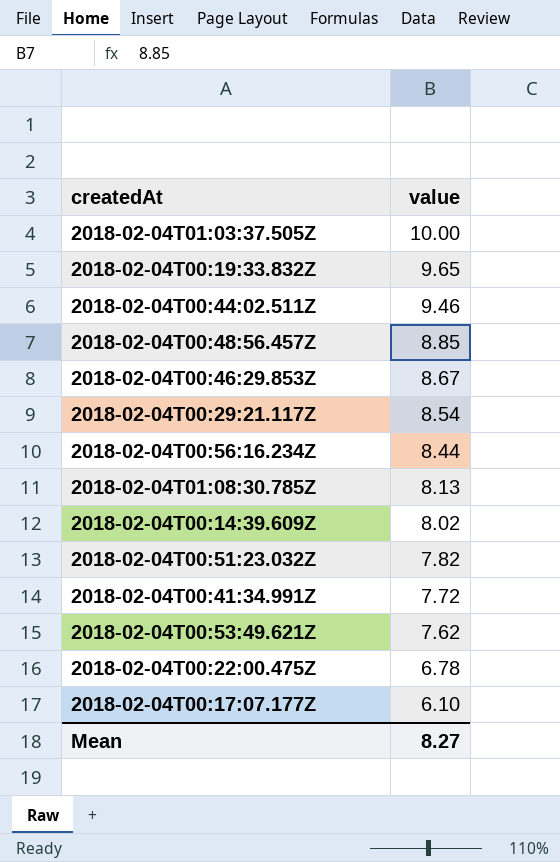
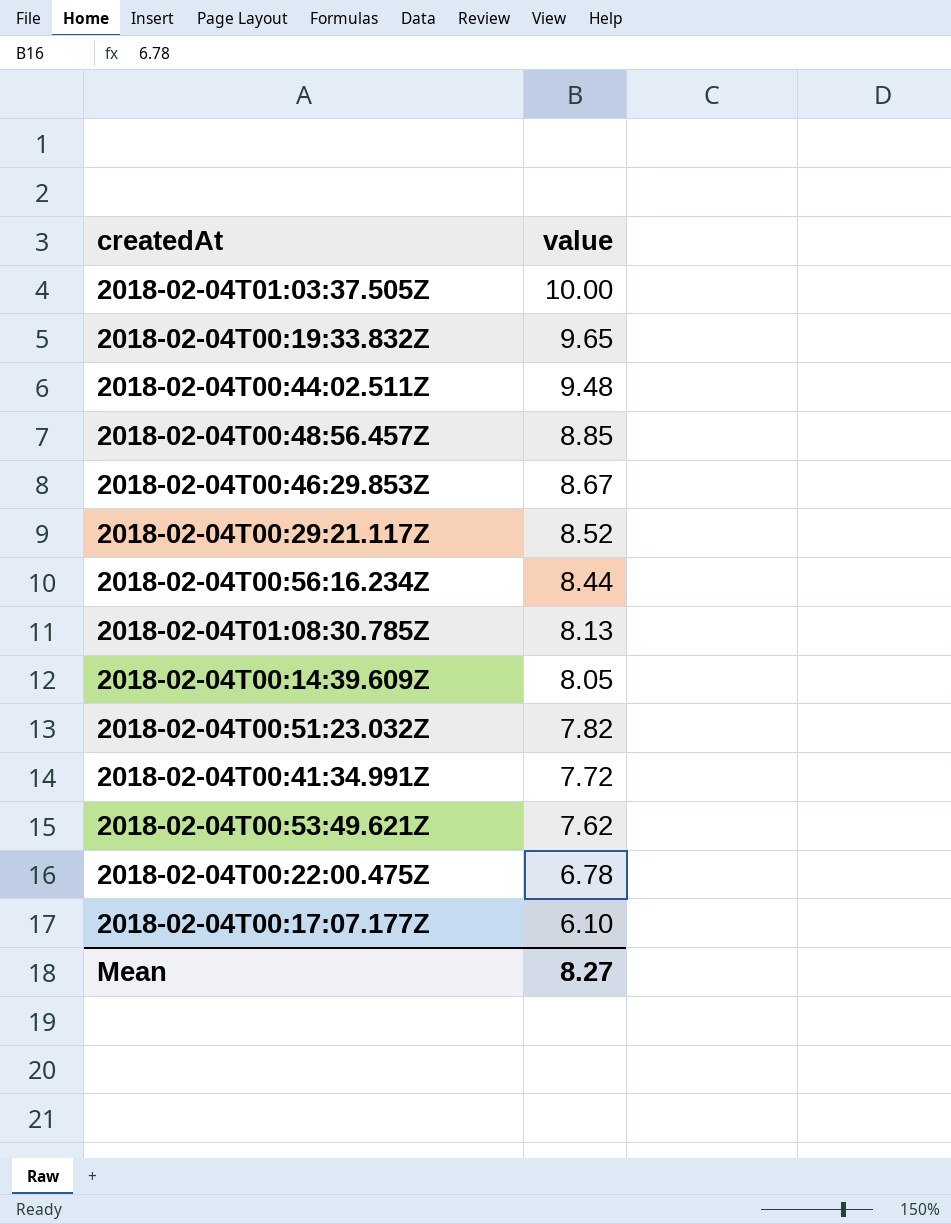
2018-02-04T00:44:02.511Z | value: 9.46 -> 9.48
2018-02-04T00:29:21.117Z | value: 8.54 -> 8.52
2018-02-04T00:14:39.609Z | value: 8.02 -> 8.05

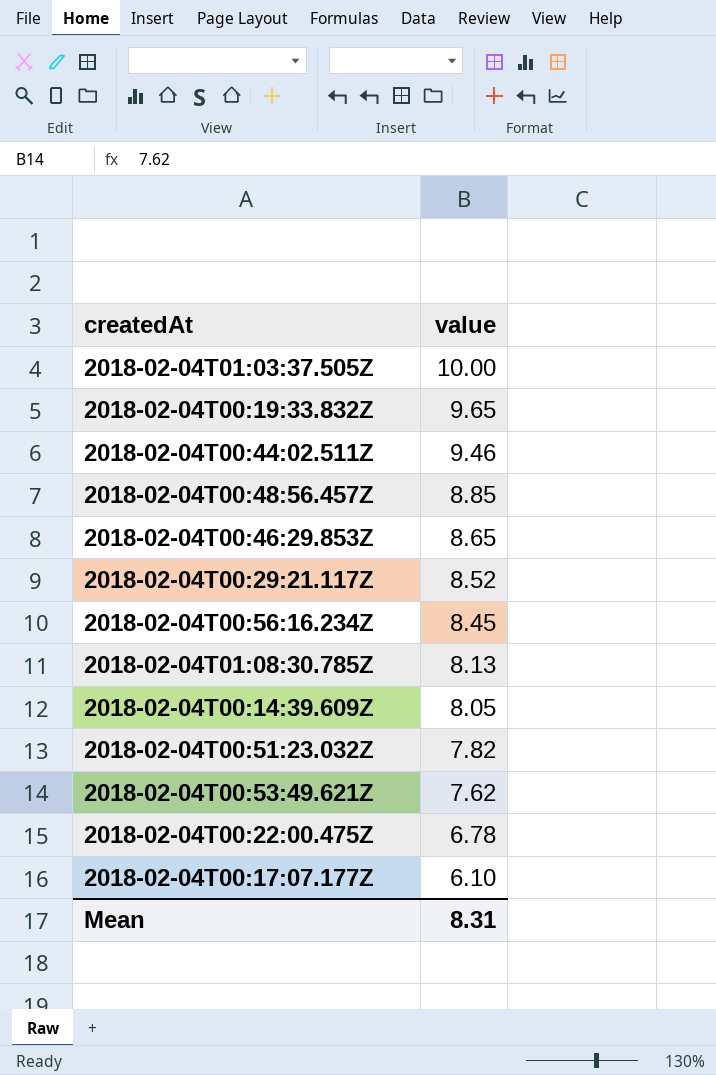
row 2018-02-04T00:41:34.991Z: 7.72 -> none
2018-02-04T00:44:02.511Z | value: 9.48 -> 9.46
2018-02-04T00:46:29.853Z | value: 8.67 -> 8.65
2018-02-04T00:56:16.234Z | value: 8.44 -> 8.45
Mean | value: 8.27 -> 8.31

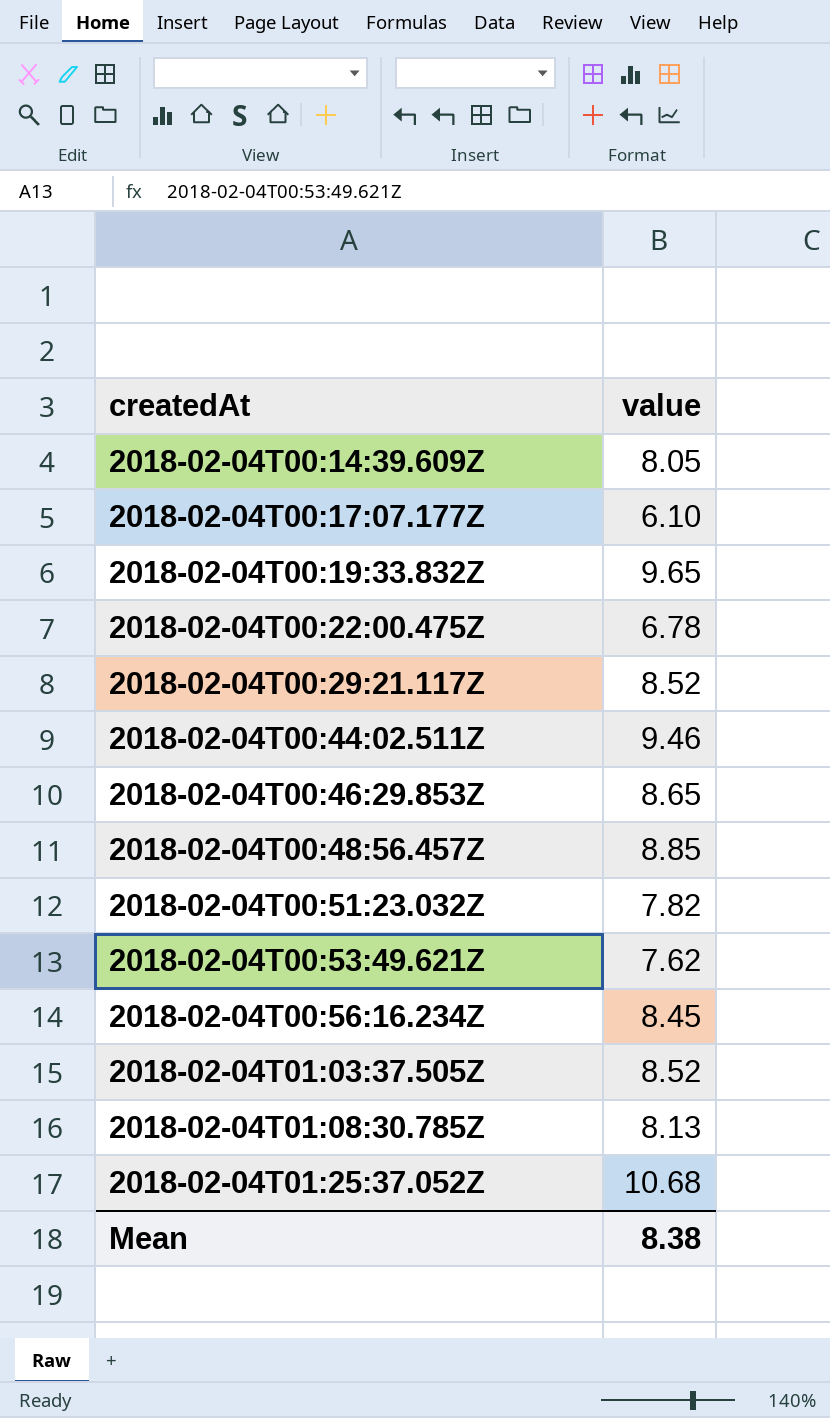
row order: value descending -> createdAt ascending
2018-02-04T01:03:37.505Z | value: 10.00 -> 8.52
row 2018-02-04T01:25:37.052Z: none -> 10.68
Mean | value: 8.31 -> 8.38

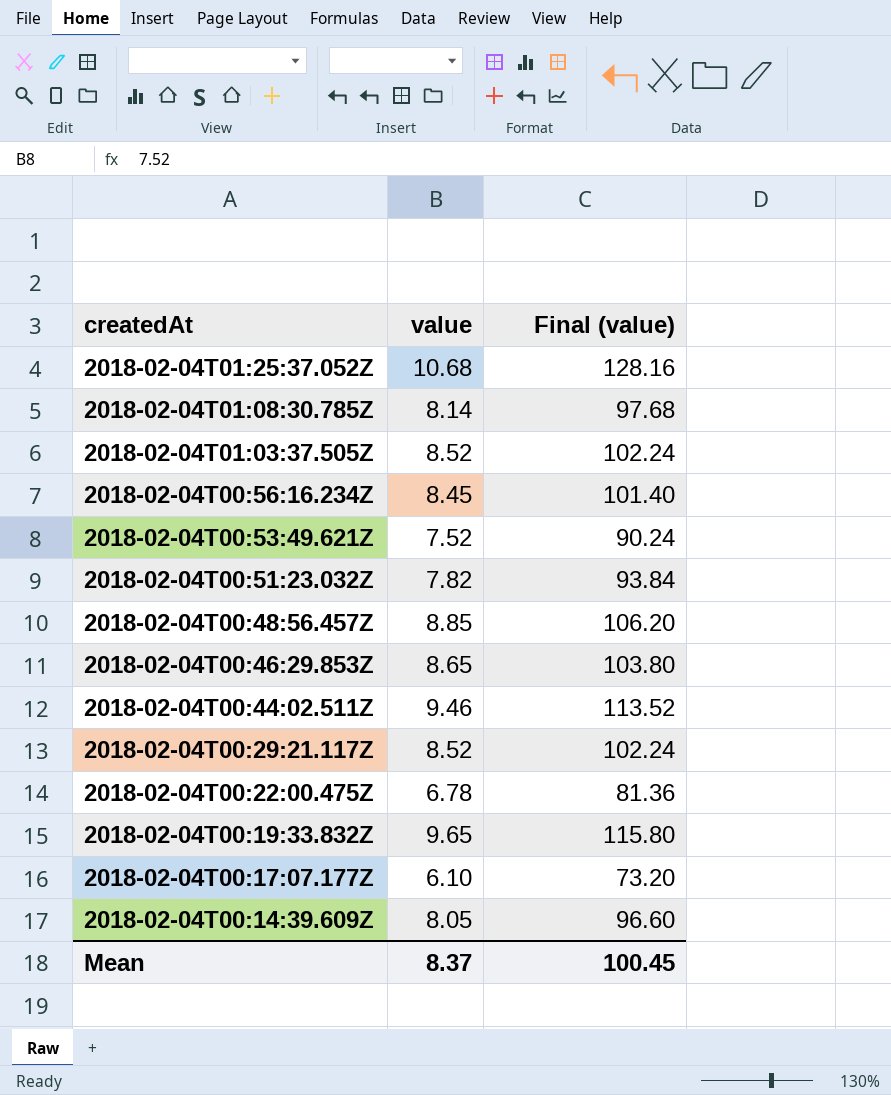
row order: createdAt ascending -> createdAt descending
column Final (value) | formula: none -> [value] * 12
2018-02-04T01:08:30.785Z | value: 8.13 -> 8.14
2018-02-04T00:53:49.621Z | value: 7.62 -> 7.52
Mean | value: 8.38 -> 8.37

